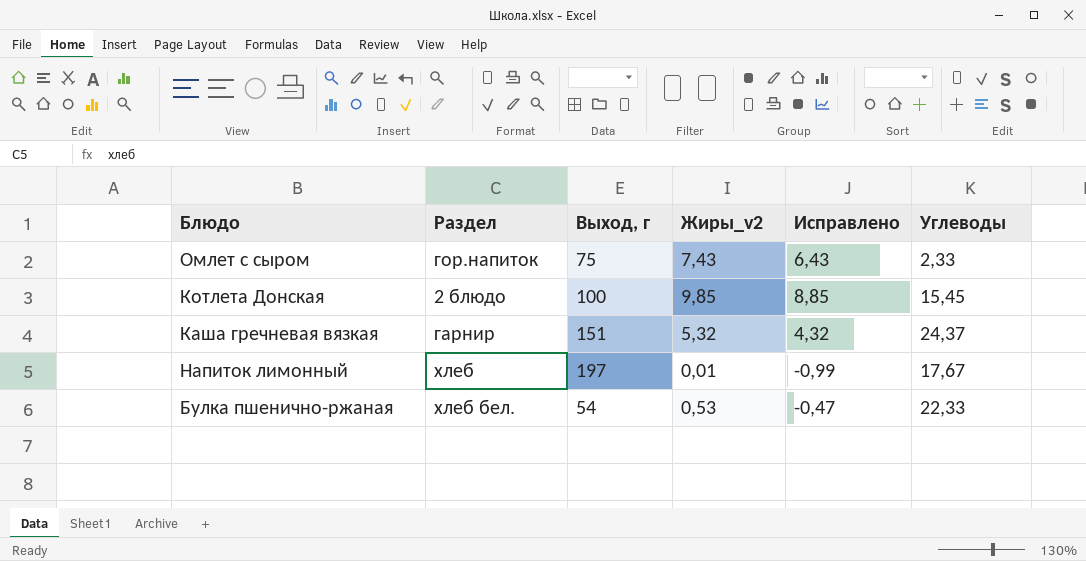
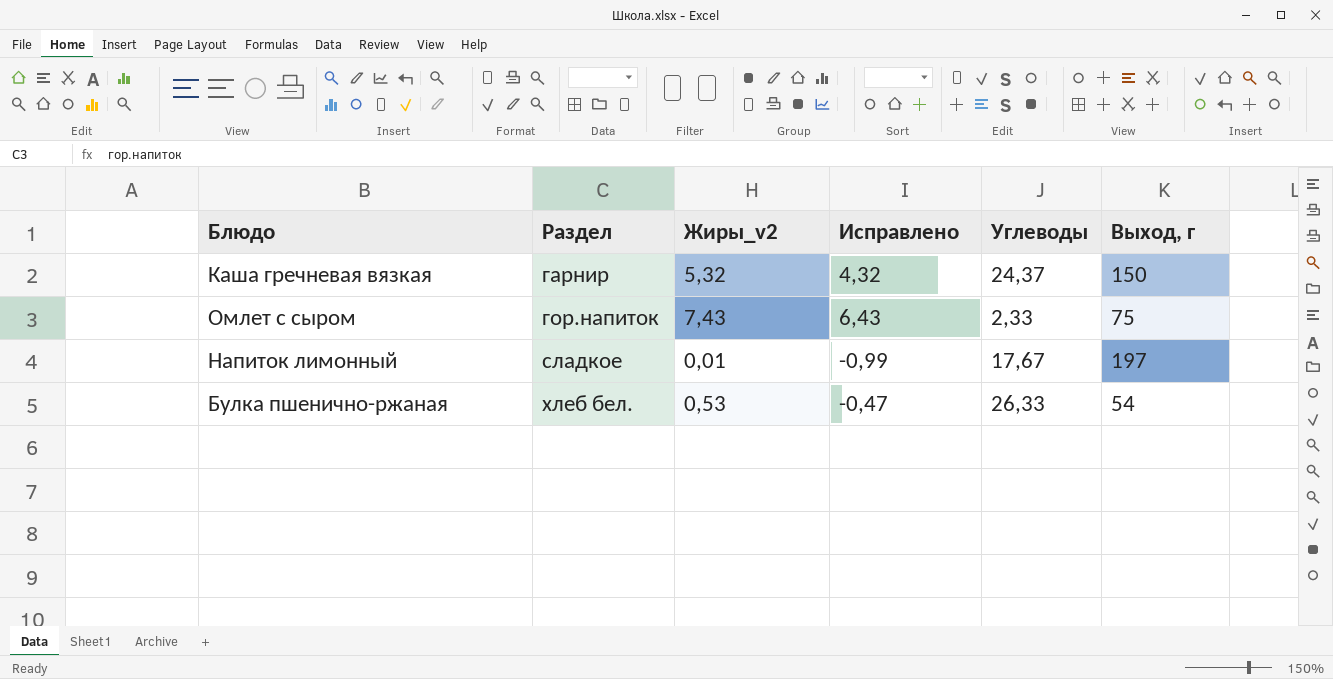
row order: none -> Раздел ascending
column Выход, г | position: 3 -> 6
row Котлета Донская: 2 блюдо | 100 | 9,85 | 8,85 | 15,45 -> none
Каша гречневая вязкая | Выход, г: 151 -> 150
Напиток лимонный | Раздел: хлеб -> сладкое
Булка пшенично-ржаная | Углеводы: 22,33 -> 26,33

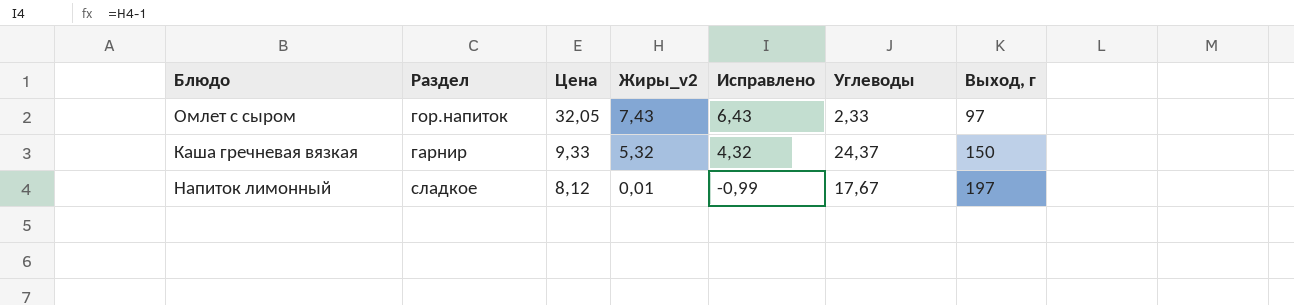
row order: Раздел ascending -> Цена descending
column Цена | position: none -> 3
row Булка пшенично-ржаная: хлеб бел. | 0,53 | -0,47 | 26,33 | 54 -> none
Омлет с сыром | Выход, г: 75 -> 97

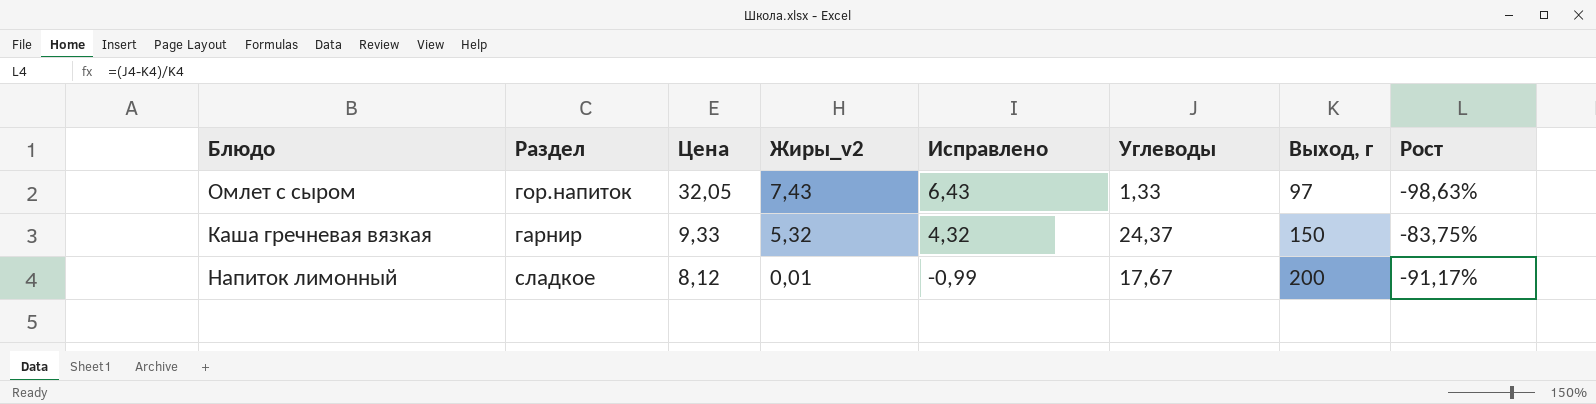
column Рост | formula: none -> ([Углеводы] - [Выход, г]) / [Выход, г]
Омлет с сыром | Углеводы: 2,33 -> 1,33
Напиток лимонный | Выход, г: 197 -> 200

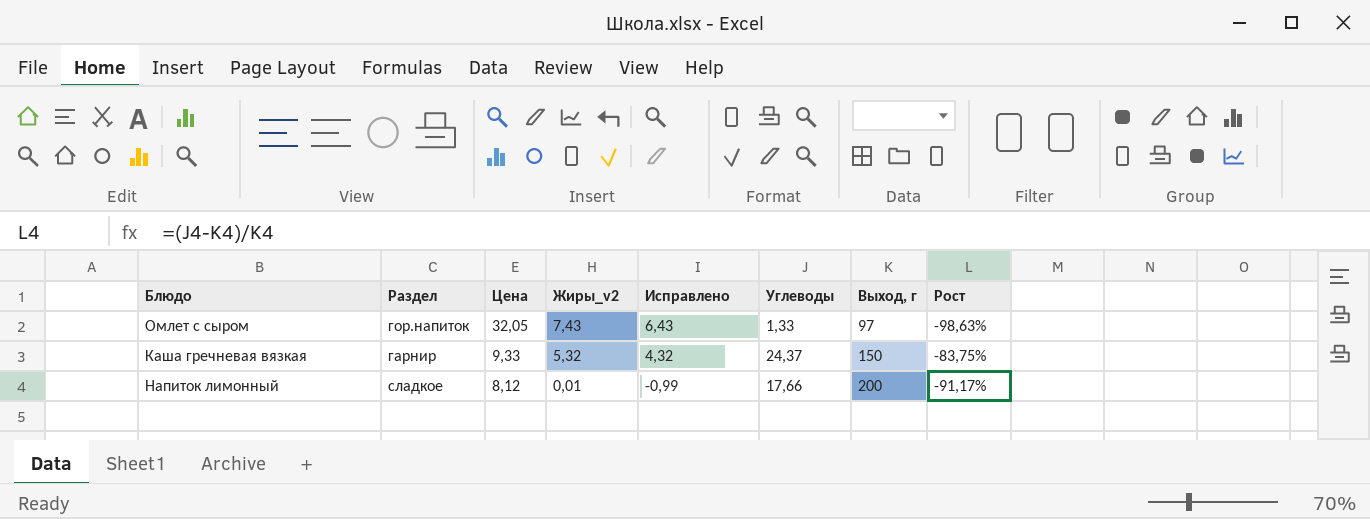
Напиток лимонный | Углеводы: 17,67 -> 17,66

